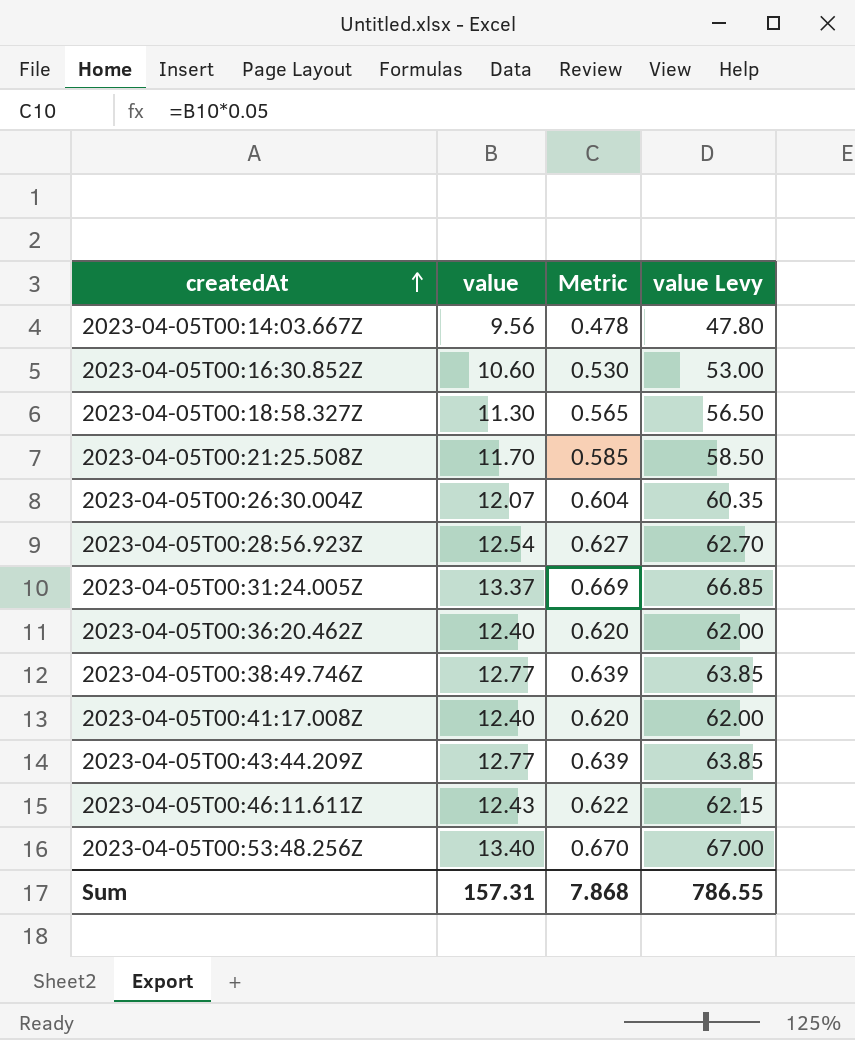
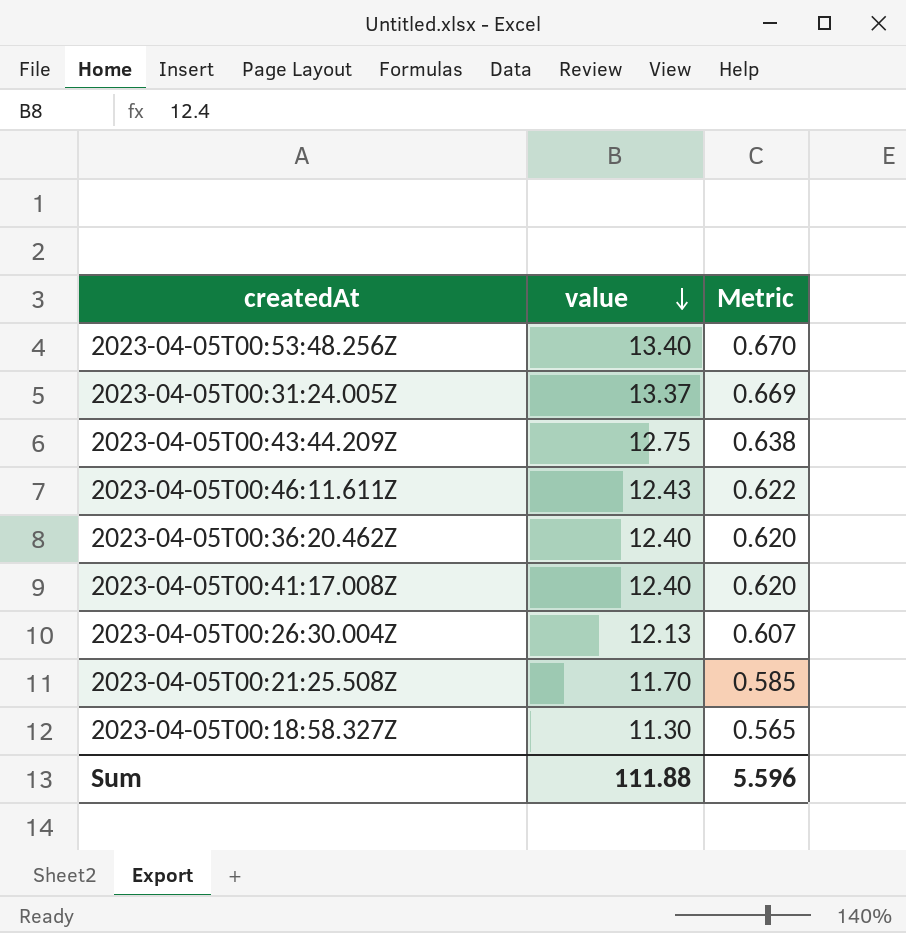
row order: createdAt ascending -> value descending
column value Levy | formula: [value] * 5 -> none
row 2023-04-05T00:14:03.667Z: 9.56 | 0.478 | 47.80 -> none
row 2023-04-05T00:16:30.852Z: 10.60 | 0.530 | 53.00 -> none
row 2023-04-05T00:28:56.923Z: 12.54 | 0.627 | 62.70 -> none
row 2023-04-05T00:38:49.746Z: 12.77 | 0.639 | 63.85 -> none
2023-04-05T00:43:44.209Z | value: 12.77 -> 12.75
2023-04-05T00:43:44.209Z | Metric: 0.639 -> 0.638
2023-04-05T00:26:30.004Z | value: 12.07 -> 12.13
2023-04-05T00:26:30.004Z | Metric: 0.604 -> 0.607
Sum | value: 157.31 -> 111.88
Sum | Metric: 7.868 -> 5.596

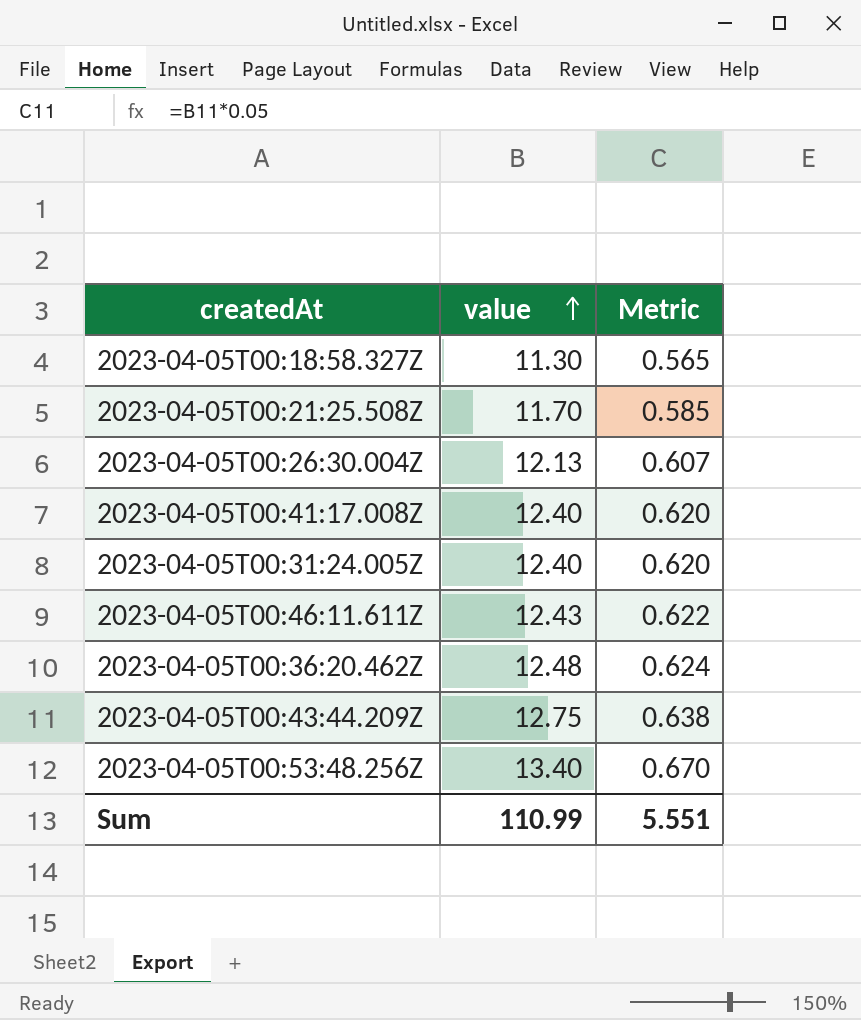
row order: value descending -> value ascending
2023-04-05T00:31:24.005Z | value: 13.37 -> 12.40
2023-04-05T00:31:24.005Z | Metric: 0.669 -> 0.620
2023-04-05T00:36:20.462Z | value: 12.40 -> 12.48
2023-04-05T00:36:20.462Z | Metric: 0.620 -> 0.624
Sum | value: 111.88 -> 110.99
Sum | Metric: 5.596 -> 5.551

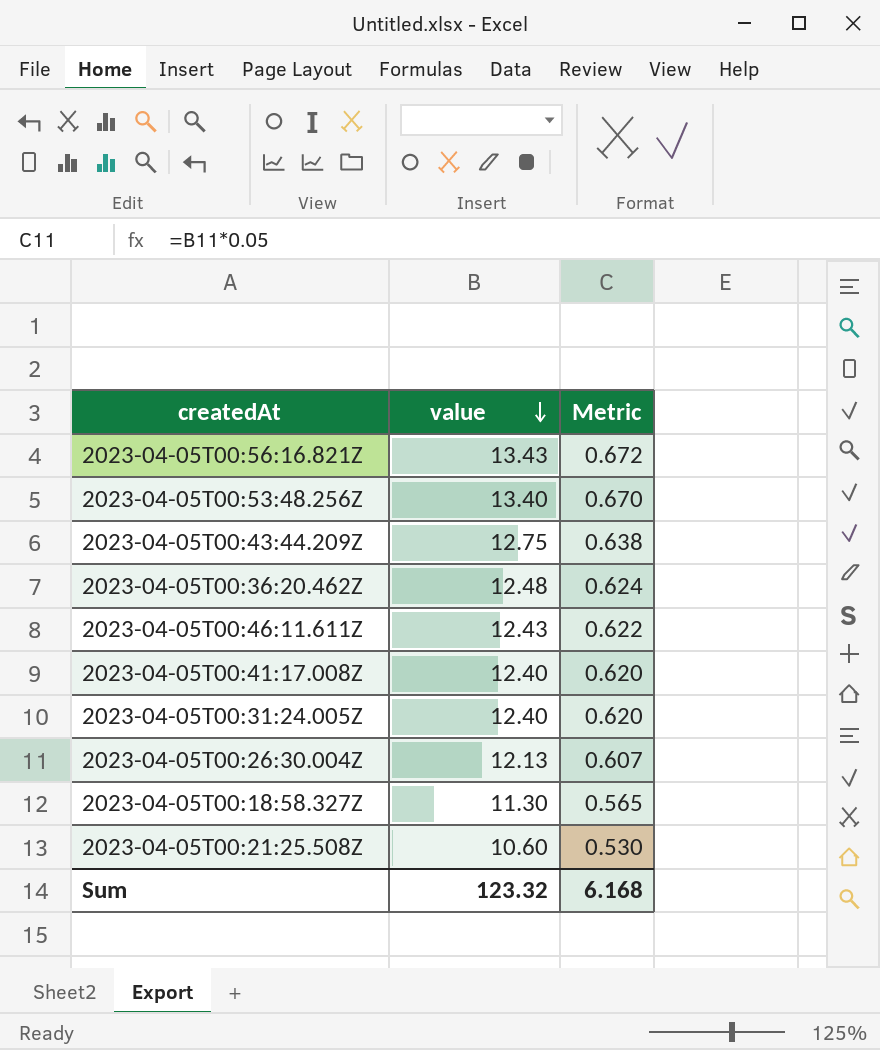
row order: value ascending -> value descending
row 2023-04-05T00:56:16.821Z: none -> 13.43 | 0.672
2023-04-05T00:21:25.508Z | value: 11.70 -> 10.60
2023-04-05T00:21:25.508Z | Metric: 0.585 -> 0.530
Sum | value: 110.99 -> 123.32
Sum | Metric: 5.551 -> 6.168

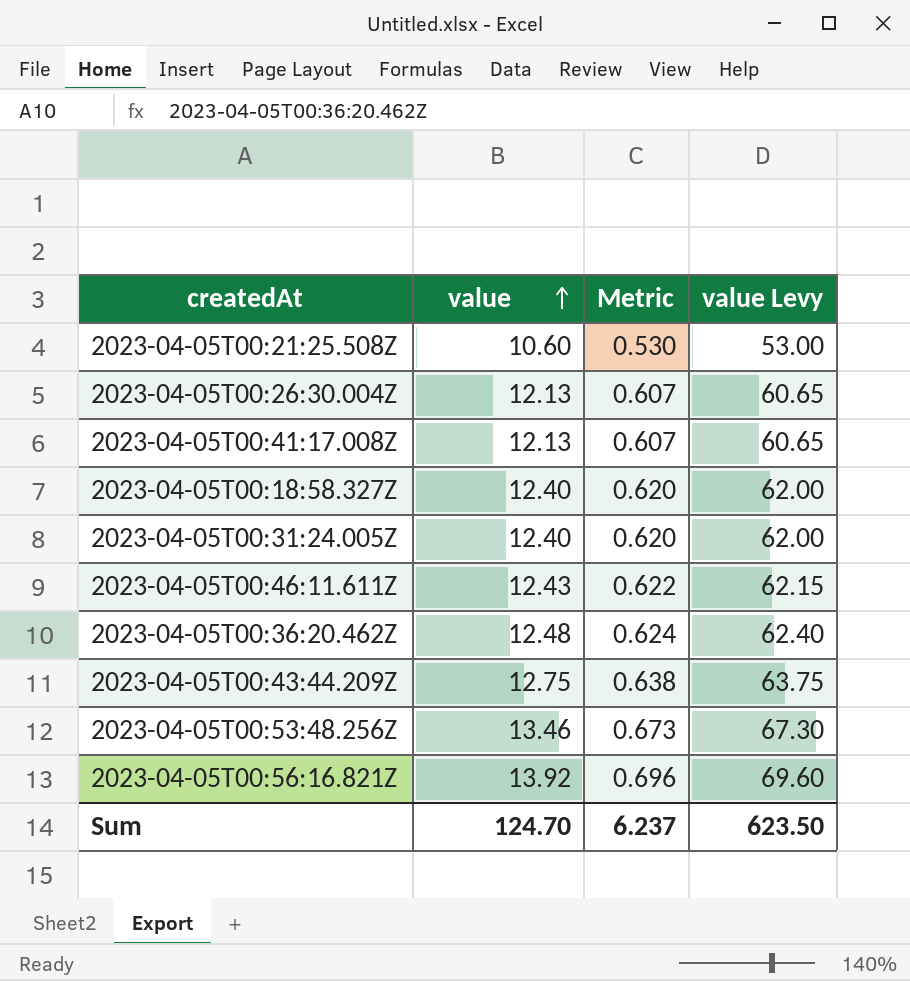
row order: value descending -> value ascending
column value Levy | formula: none -> [value] * 5
2023-04-05T00:41:17.008Z | value: 12.40 -> 12.13
2023-04-05T00:41:17.008Z | Metric: 0.620 -> 0.607
2023-04-05T00:18:58.327Z | value: 11.30 -> 12.40
2023-04-05T00:18:58.327Z | Metric: 0.565 -> 0.620
2023-04-05T00:53:48.256Z | value: 13.40 -> 13.46
2023-04-05T00:53:48.256Z | Metric: 0.670 -> 0.673
2023-04-05T00:56:16.821Z | value: 13.43 -> 13.92
2023-04-05T00:56:16.821Z | Metric: 0.672 -> 0.696
Sum | value: 123.32 -> 124.70
Sum | Metric: 6.168 -> 6.237

